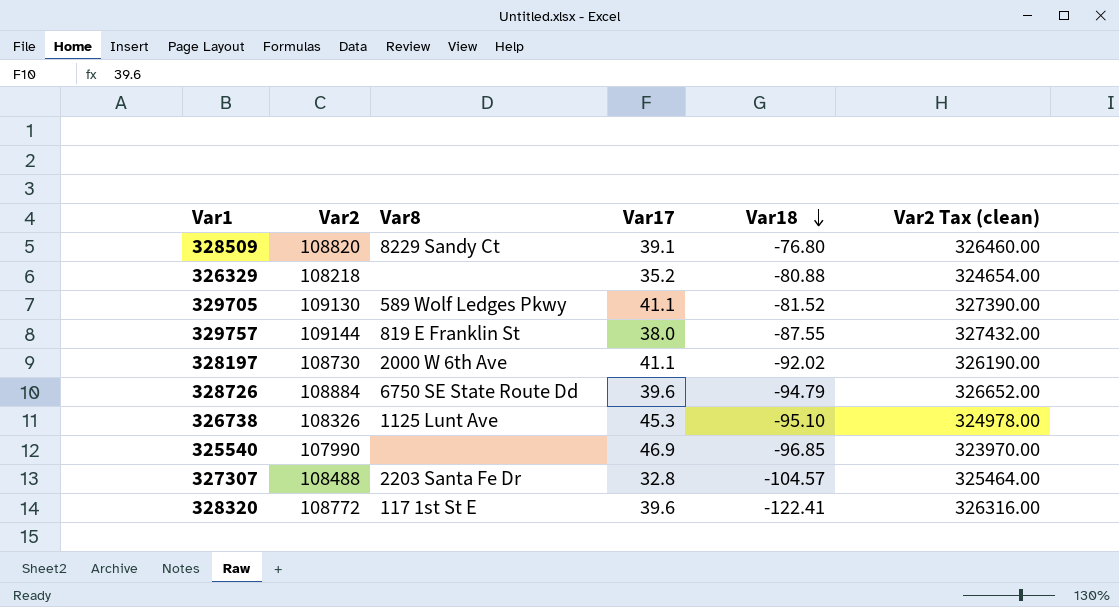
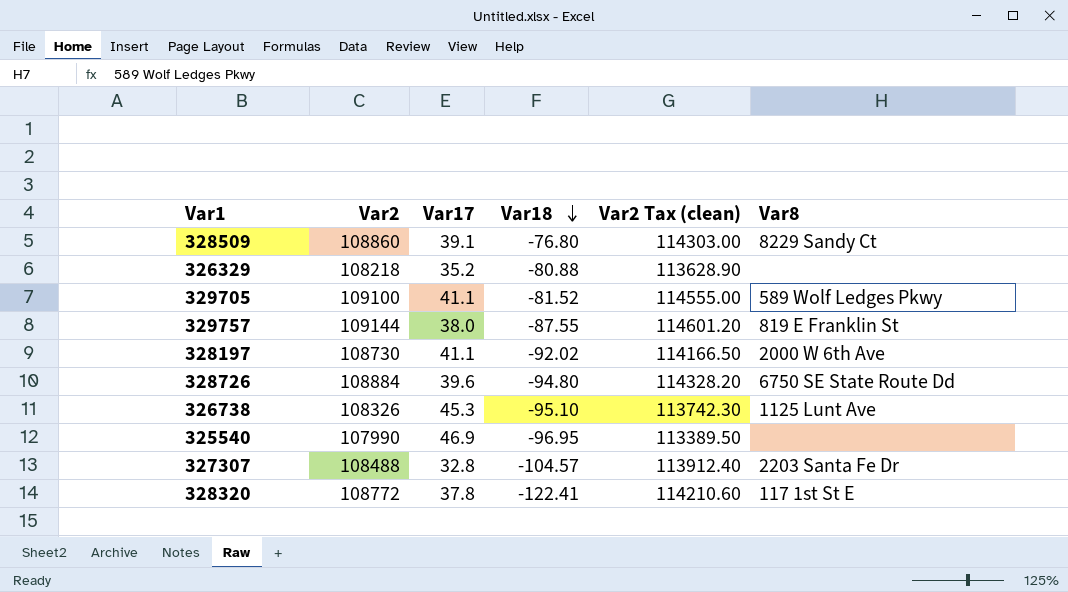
column Var2 Tax (clean) | formula: [Var2] * 3 -> [Var2] * 1.05
column Var8 | position: 3 -> 6
328509 | Var2: 108820 -> 108860
329705 | Var2: 109130 -> 109100
328726 | Var18: -94.79 -> -94.80
325540 | Var18: -96.85 -> -96.95
328320 | Var17: 39.6 -> 37.8

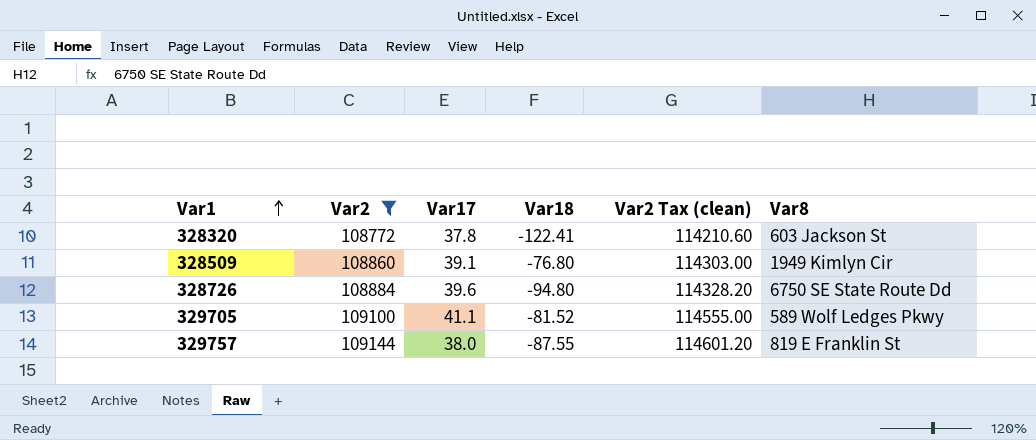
filter: none -> Var2 >= 108772
row order: Var18 descending -> Var1 ascending
328320 | Var8: 117 1st St E -> 603 Jackson St
328509 | Var8: 8229 Sandy Ct -> 1949 Kimlyn Cir

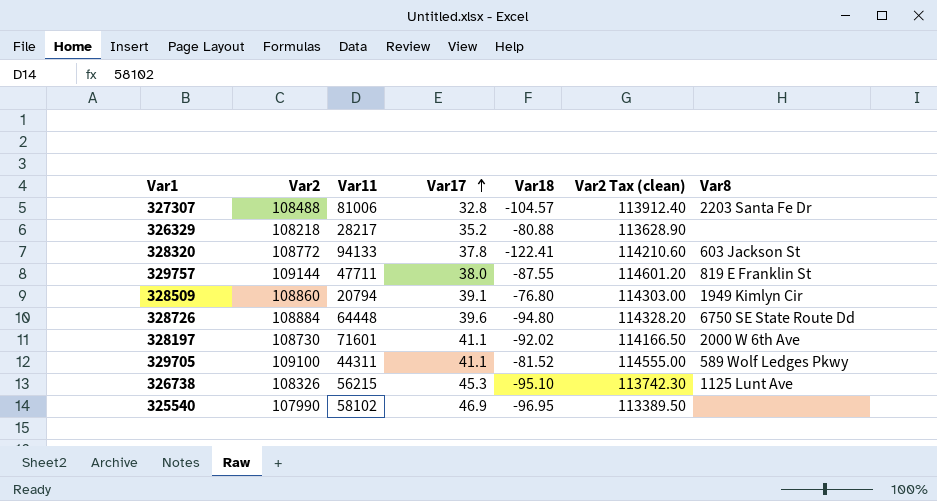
filter: Var2 >= 108772 -> none
row order: Var1 ascending -> Var17 ascending
column Var11 | position: none -> 3

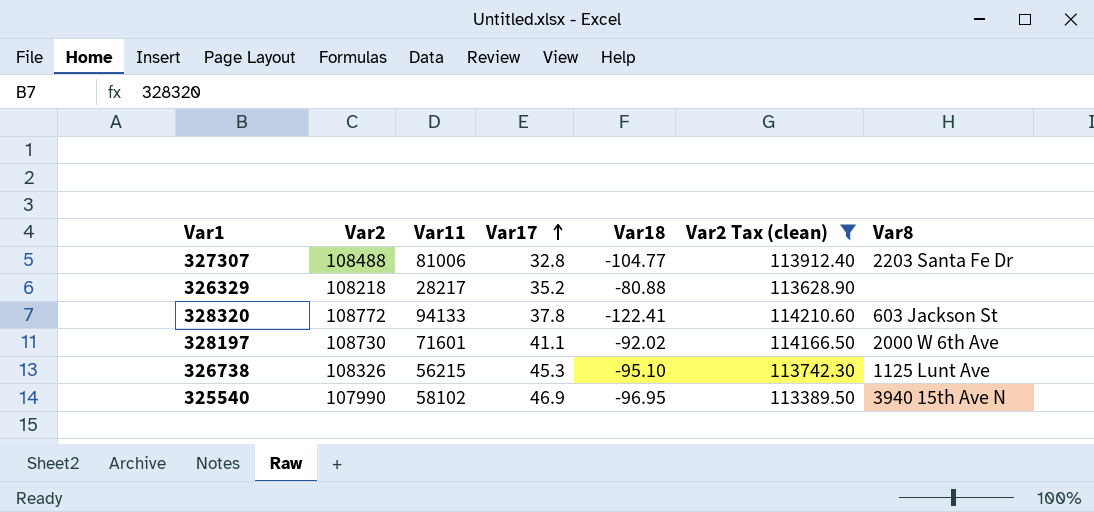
filter: none -> Var2 Tax (clean) <= 114210.60
327307 | Var18: -104.57 -> -104.77
325540 | Var8: none -> 3940 15th Ave N

